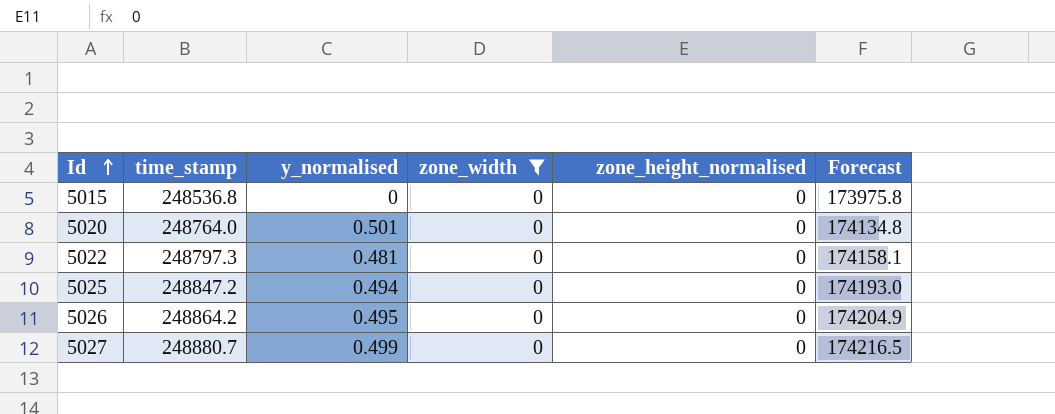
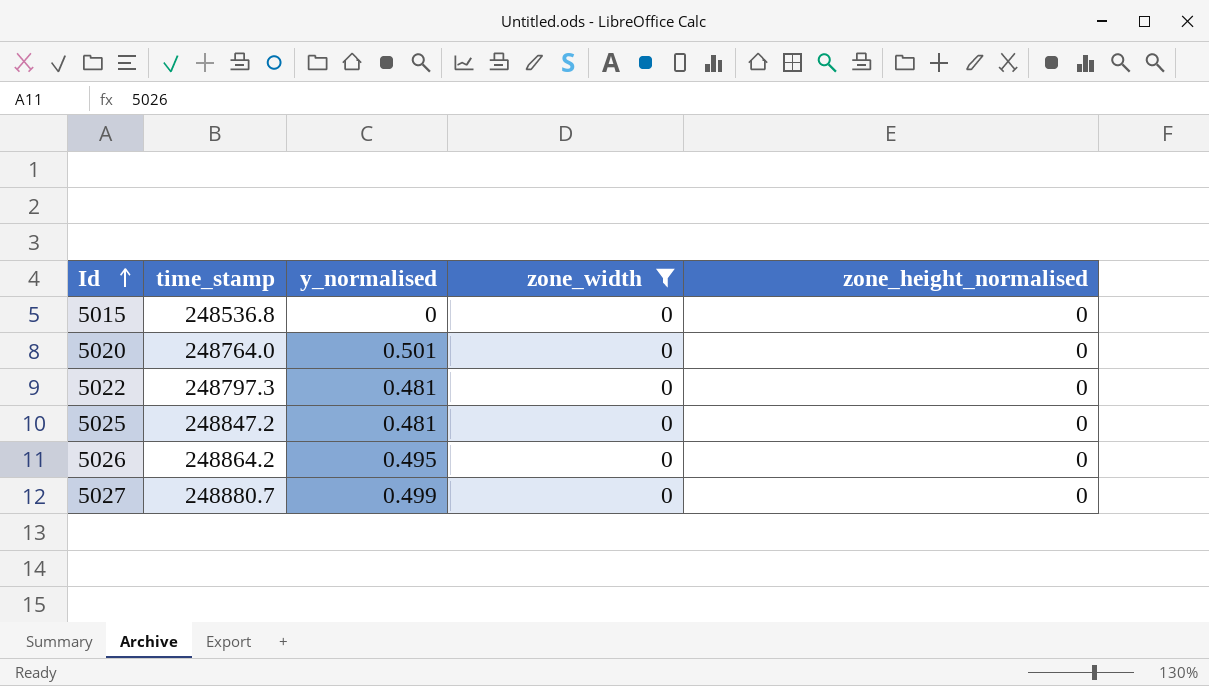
column Forecast | formula: [time_stamp] * 0.7 -> none
5025 | y_normalised: 0.494 -> 0.481

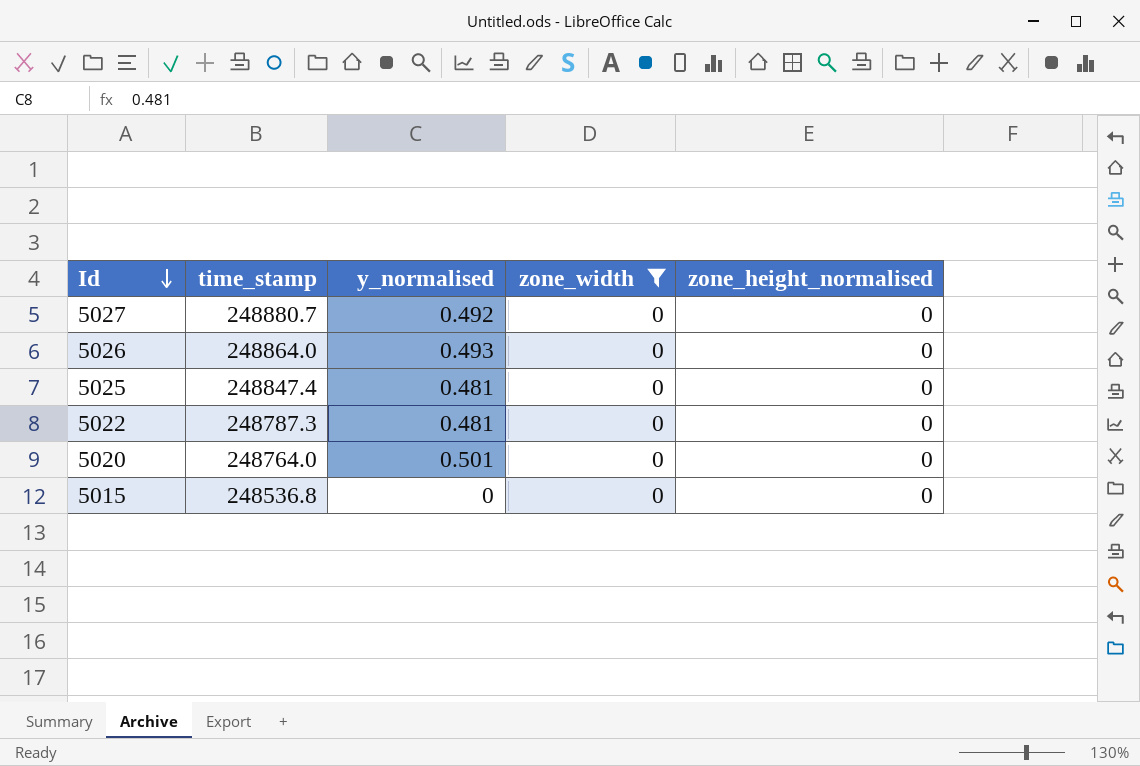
row order: Id ascending -> Id descending
5027 | y_normalised: 0.499 -> 0.492
5026 | time_stamp: 248864.2 -> 248864.0
5026 | y_normalised: 0.495 -> 0.493
5025 | time_stamp: 248847.2 -> 248847.4
5022 | time_stamp: 248797.3 -> 248787.3

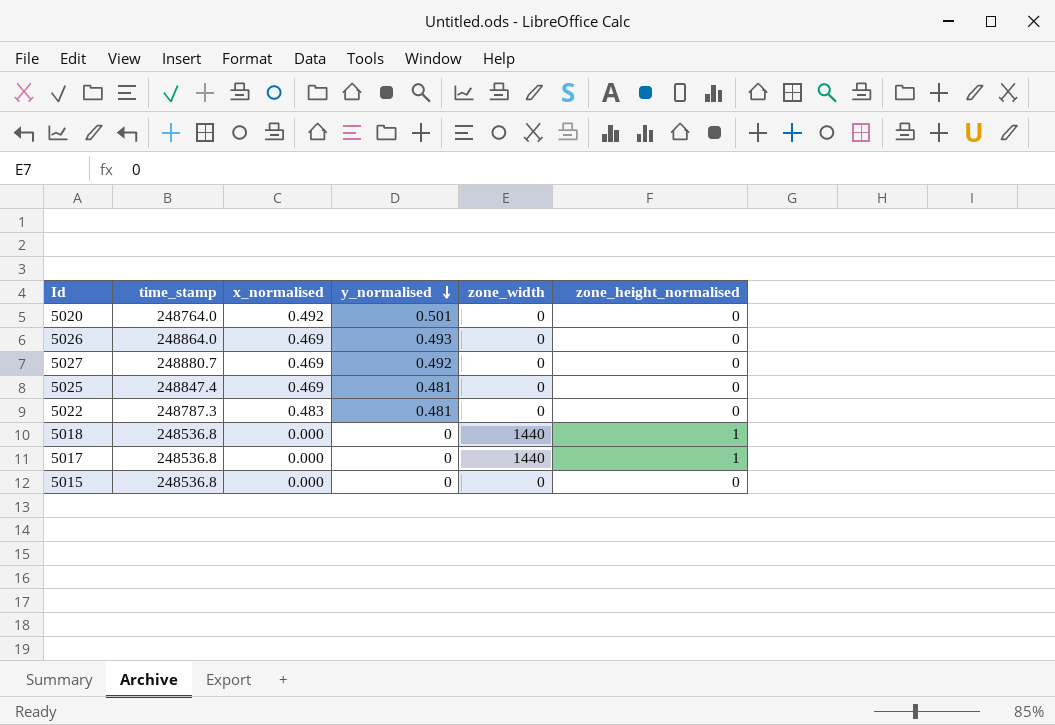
filter: zone_width = 0 -> none
row order: Id descending -> y_normalised descending
column x_normalised | position: none -> 3

